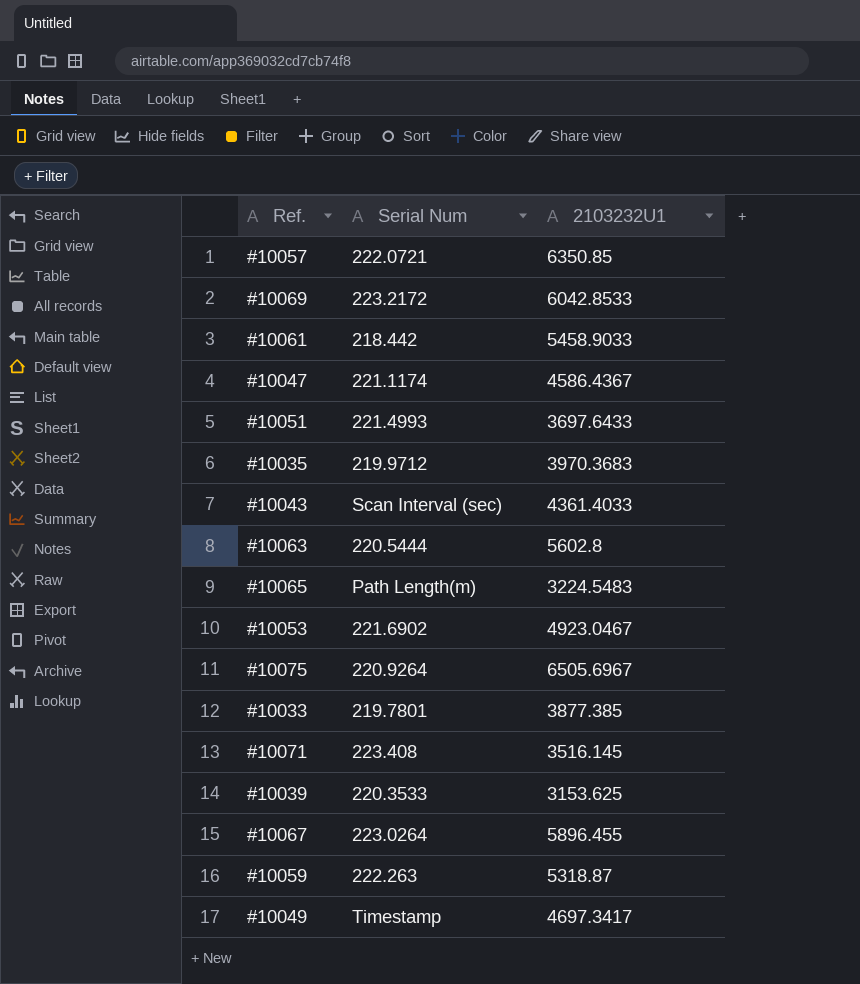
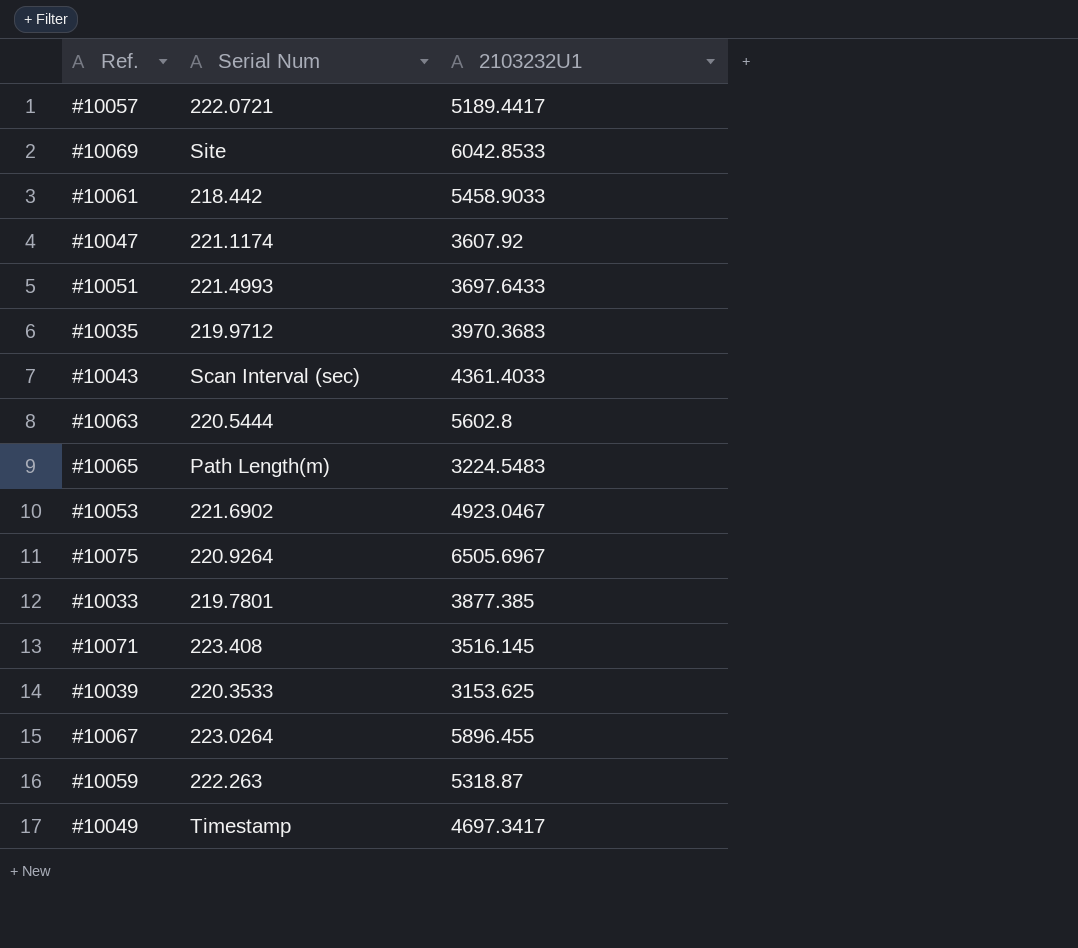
#10057 | 2103232U1: 6350.85 -> 5189.4417
#10069 | Serial Num: 223.2172 -> Site
#10047 | 2103232U1: 4586.4367 -> 3607.92

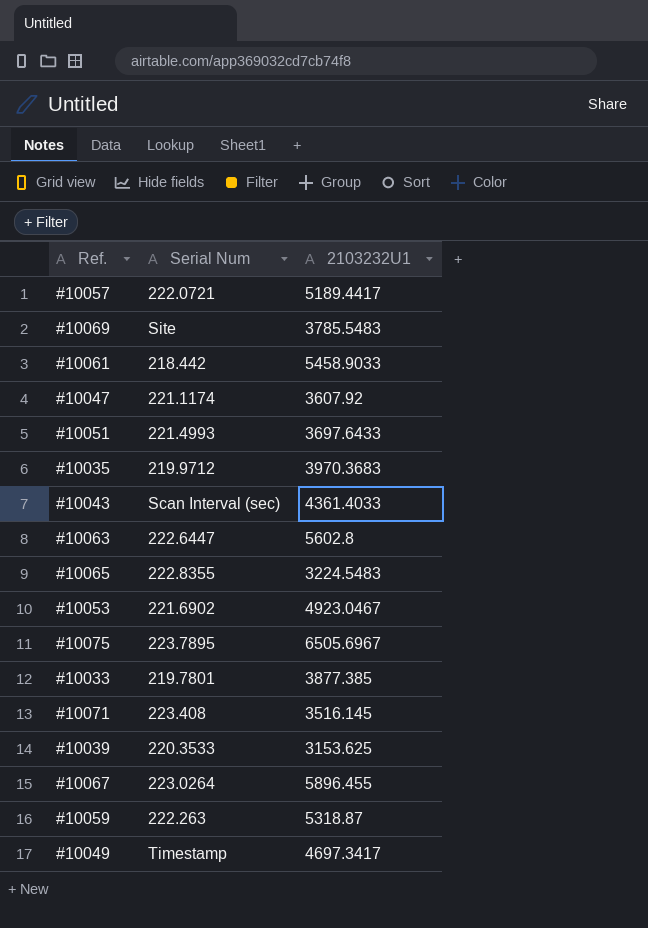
#10069 | 2103232U1: 6042.8533 -> 3785.5483
#10063 | Serial Num: 220.5444 -> 222.6447
#10065 | Serial Num: Path Length(m) -> 222.8355
#10075 | Serial Num: 220.9264 -> 223.7895

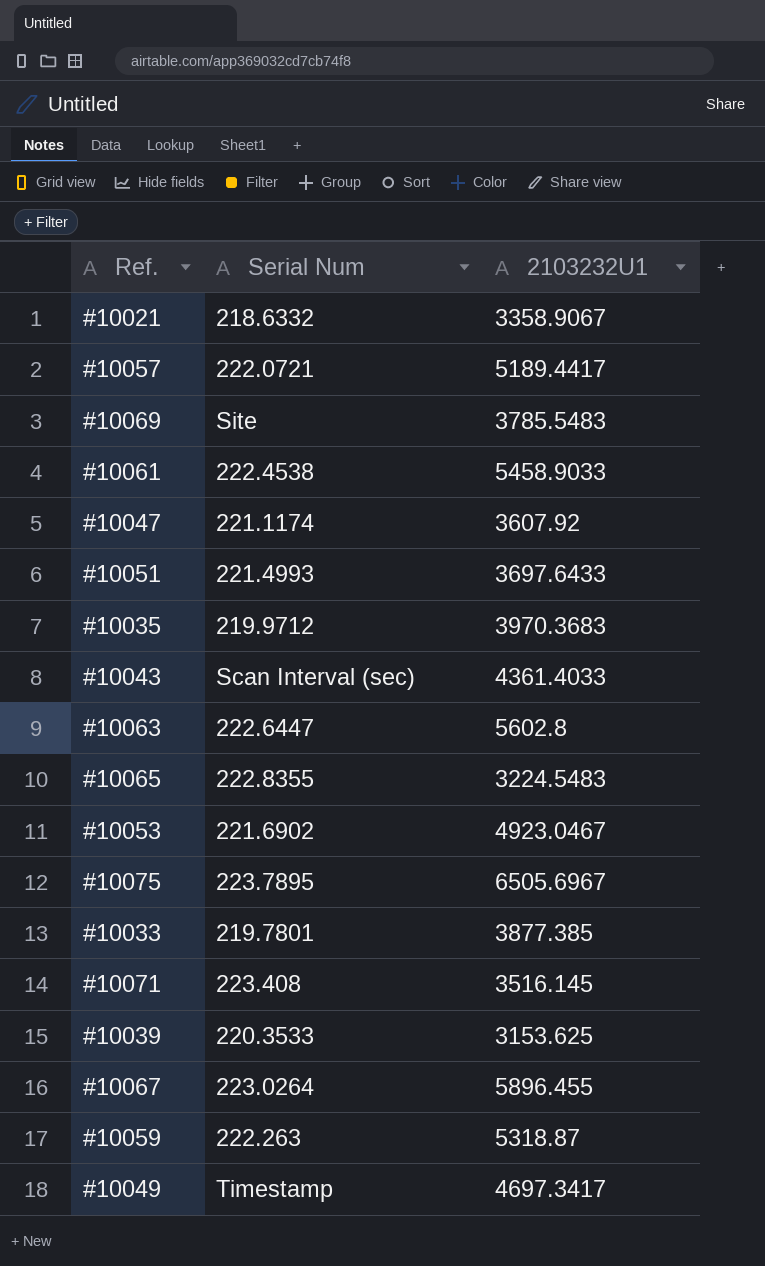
row #10021: none -> 218.6332 | 3358.9067
#10061 | Serial Num: 218.442 -> 222.4538

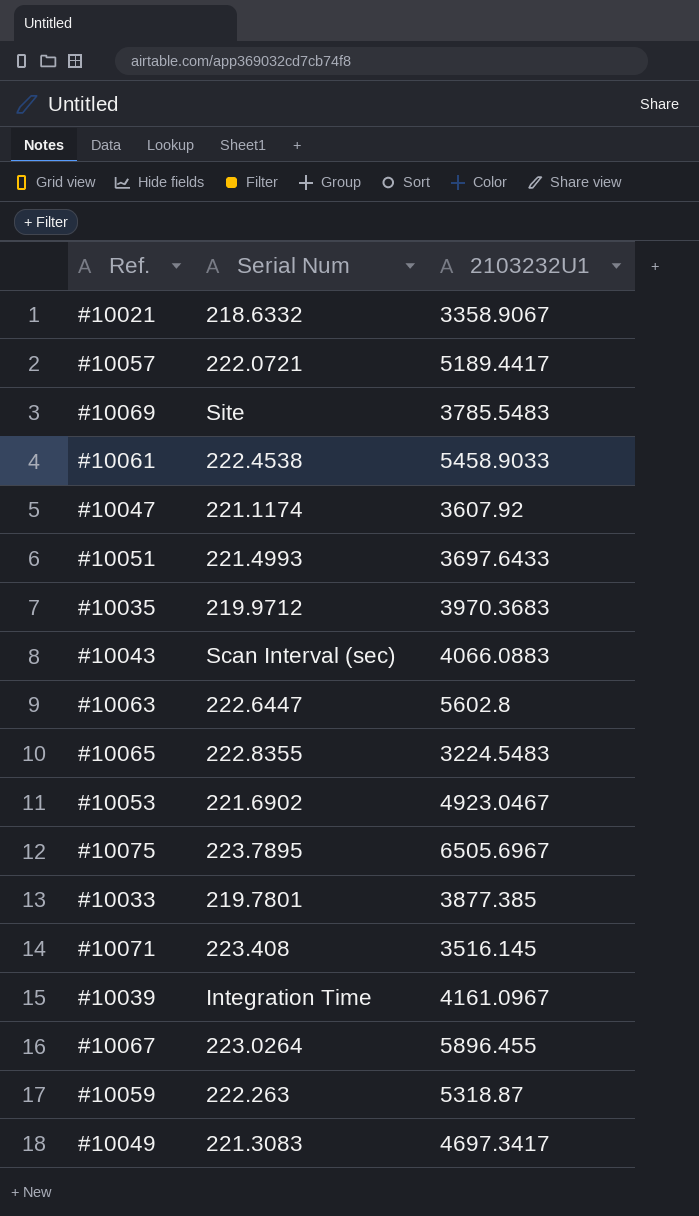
#10043 | 2103232U1: 4361.4033 -> 4066.0883
#10039 | Serial Num: 220.3533 -> Integration Time
#10039 | 2103232U1: 3153.625 -> 4161.0967
#10049 | Serial Num: Timestamp -> 221.3083

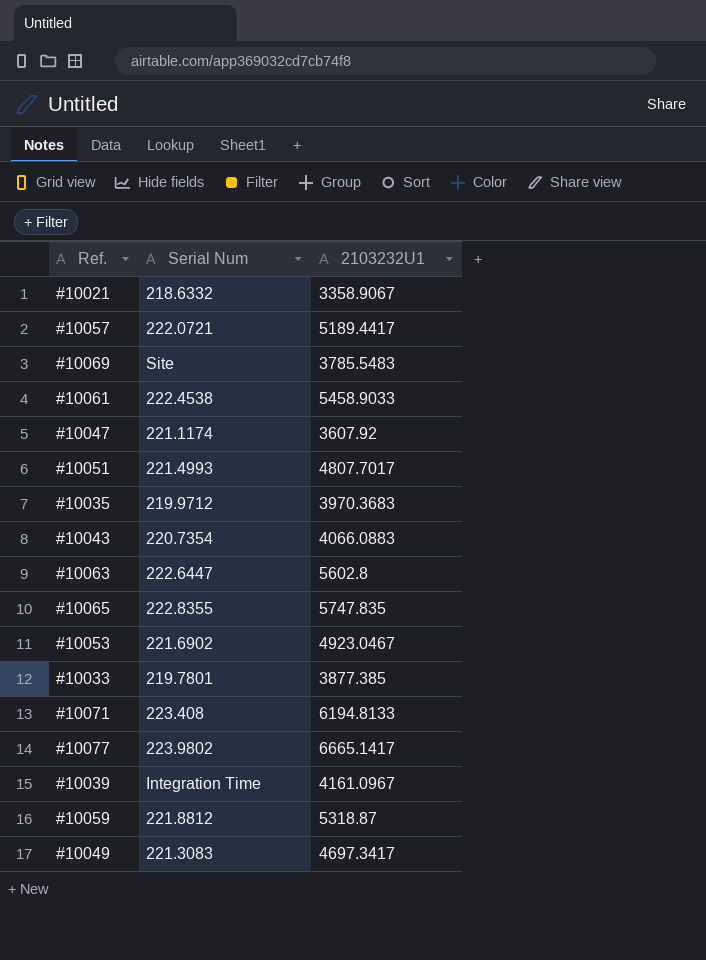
row #10075: 223.7895 | 6505.6967 -> none
row #10067: 223.0264 | 5896.455 -> none
#10051 | 2103232U1: 3697.6433 -> 4807.7017
#10043 | Serial Num: Scan Interval (sec) -> 220.7354
#10065 | 2103232U1: 3224.5483 -> 5747.835
#10071 | 2103232U1: 3516.145 -> 6194.8133
row #10077: none -> 223.9802 | 6665.1417
#10059 | Serial Num: 222.263 -> 221.8812

